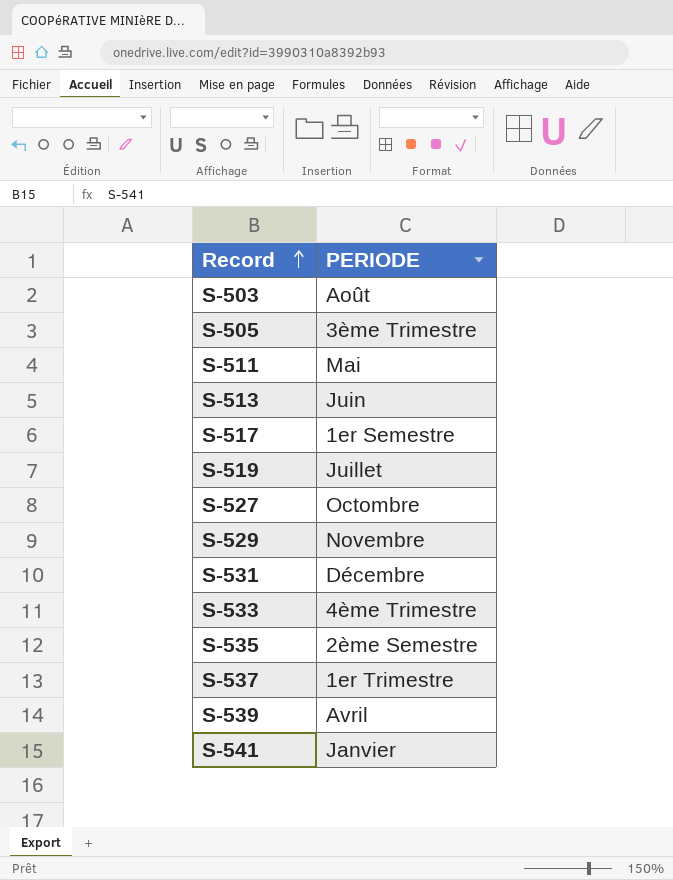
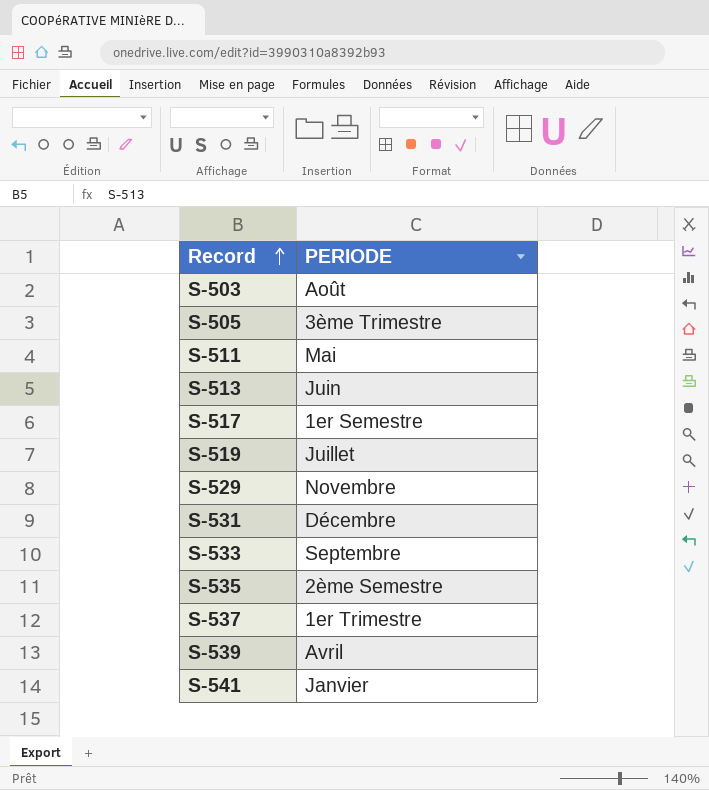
row S-527: Octombre -> none
S-533 | PERIODE: 4ème Trimestre -> Septembre

